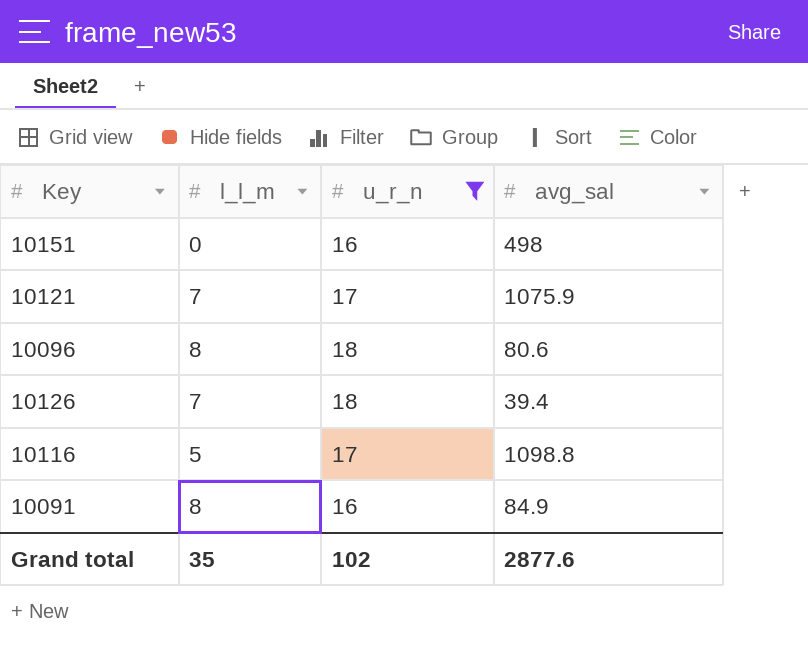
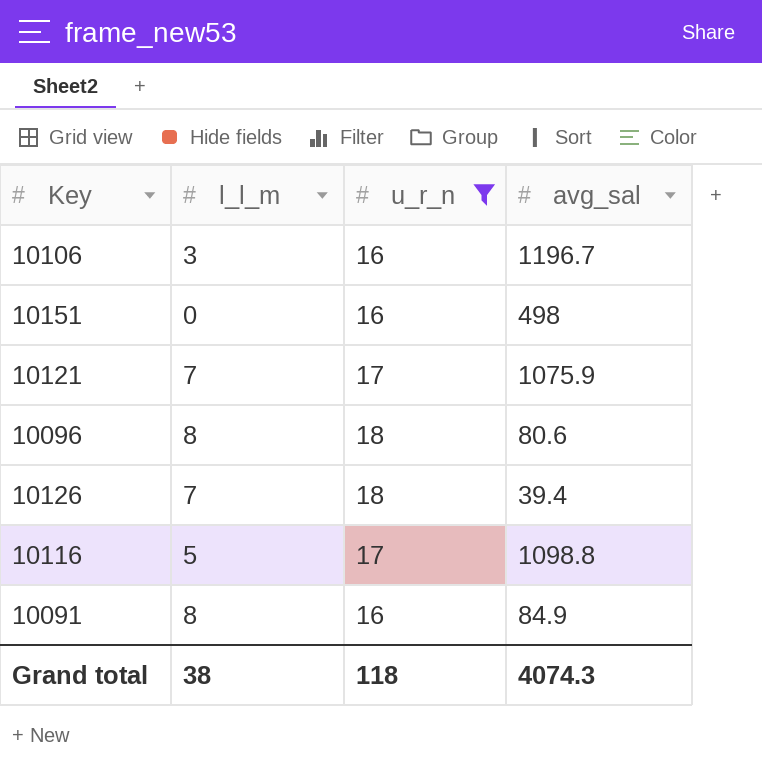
row 10106: none -> 3 | 16 | 1196.7
Grand total | l_l_m: 35 -> 38
Grand total | u_r_n: 102 -> 118
Grand total | avg_sal: 2877.6 -> 4074.3

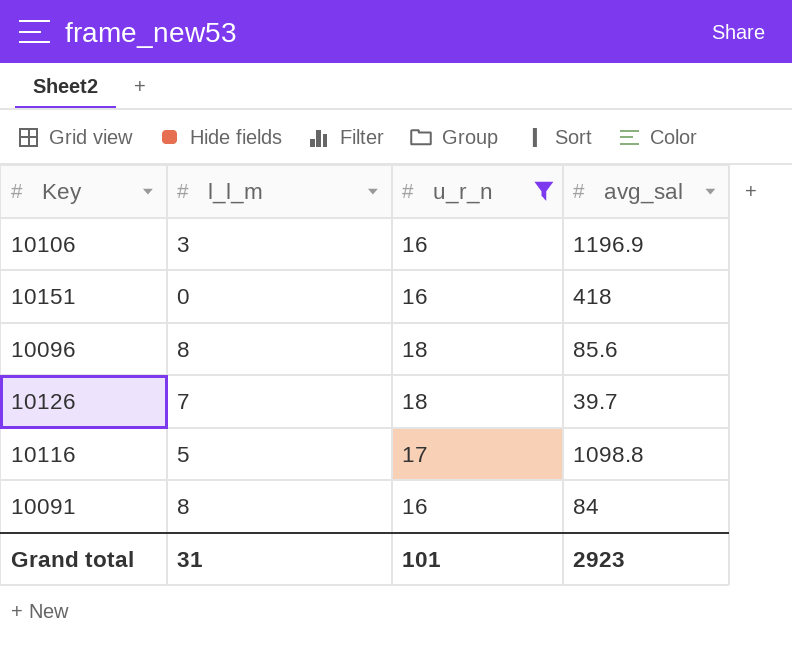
row 10121: 7 | 17 | 1075.9 -> none
10106 | avg_sal: 1196.7 -> 1196.9
10151 | avg_sal: 498 -> 418
10096 | avg_sal: 80.6 -> 85.6
10126 | avg_sal: 39.4 -> 39.7
10091 | avg_sal: 84.9 -> 84
Grand total | l_l_m: 38 -> 31
Grand total | u_r_n: 118 -> 101
Grand total | avg_sal: 4074.3 -> 2923

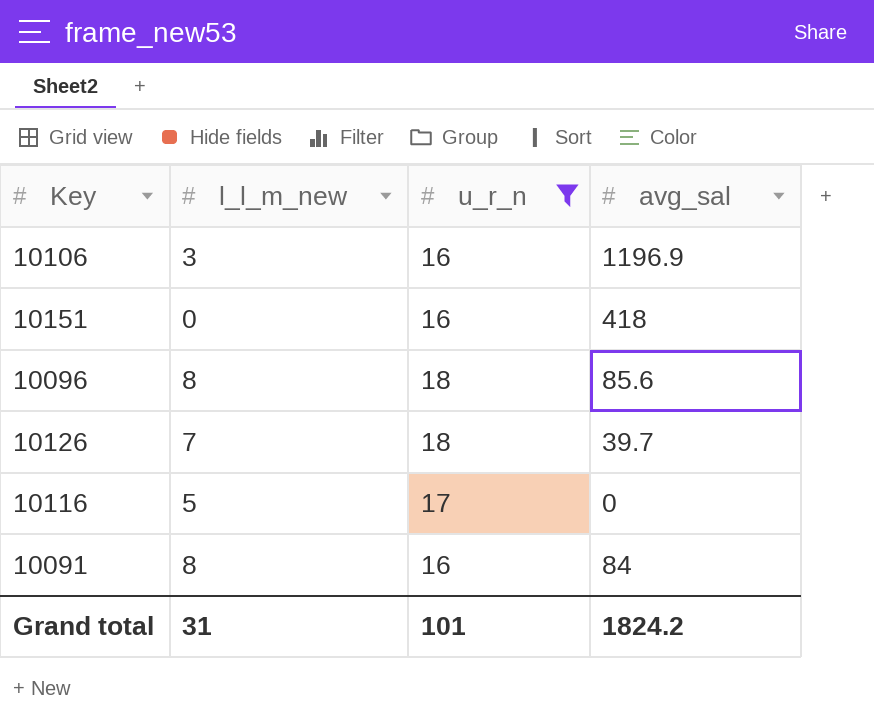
column name: l_l_m -> l_l_m_new
10116 | avg_sal: 1098.8 -> 0
Grand total | avg_sal: 2923 -> 1824.2

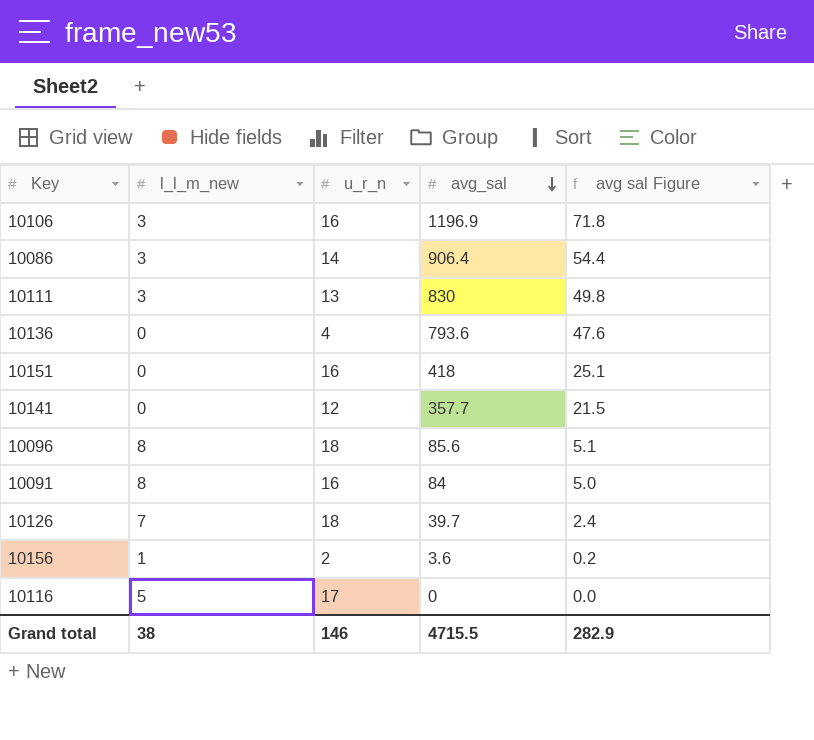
filter: u_r_n >= 16 -> none
row order: none -> avg_sal descending
column avg sal Figure | formula: none -> [avg_sal] * 0.06
Grand total | l_l_m_new: 31 -> 38
Grand total | u_r_n: 101 -> 146
Grand total | avg_sal: 1824.2 -> 4715.5

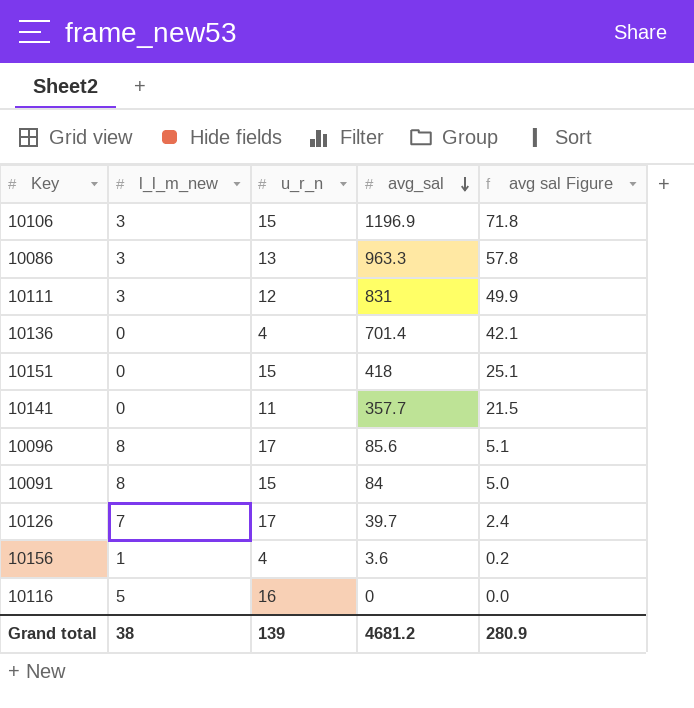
10106 | u_r_n: 16 -> 15
10086 | u_r_n: 14 -> 13
10086 | avg_sal: 906.4 -> 963.3
10086 | avg sal Figure: 54.4 -> 57.8
10111 | u_r_n: 13 -> 12
10111 | avg_sal: 830 -> 831
10111 | avg sal Figure: 49.8 -> 49.9
10136 | avg_sal: 793.6 -> 701.4
10136 | avg sal Figure: 47.6 -> 42.1
10151 | u_r_n: 16 -> 15
10141 | u_r_n: 12 -> 11
10096 | u_r_n: 18 -> 17
10091 | u_r_n: 16 -> 15
10126 | u_r_n: 18 -> 17
10156 | u_r_n: 2 -> 4
10116 | u_r_n: 17 -> 16
Grand total | u_r_n: 146 -> 139
Grand total | avg_sal: 4715.5 -> 4681.2
Grand total | avg sal Figure: 282.9 -> 280.9

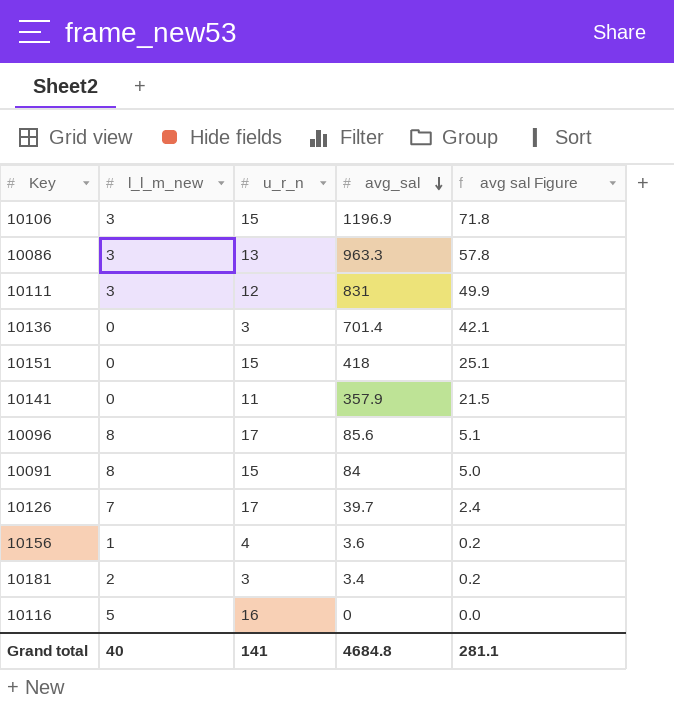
10136 | u_r_n: 4 -> 3
10141 | avg_sal: 357.7 -> 357.9
row 10181: none -> 2 | 3 | 3.4 | 0.2
Grand total | l_l_m_new: 38 -> 40
Grand total | u_r_n: 139 -> 141
Grand total | avg_sal: 4681.2 -> 4684.8
Grand total | avg sal Figure: 280.9 -> 281.1

